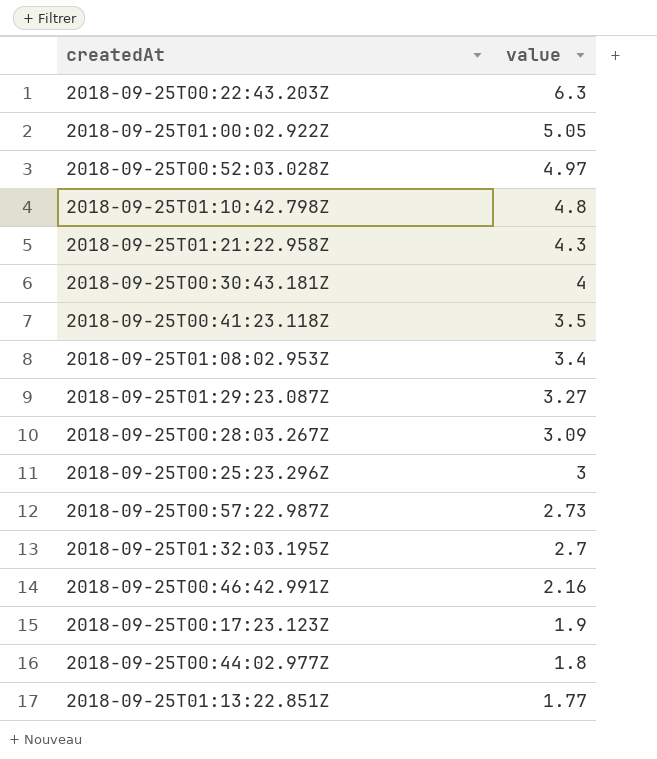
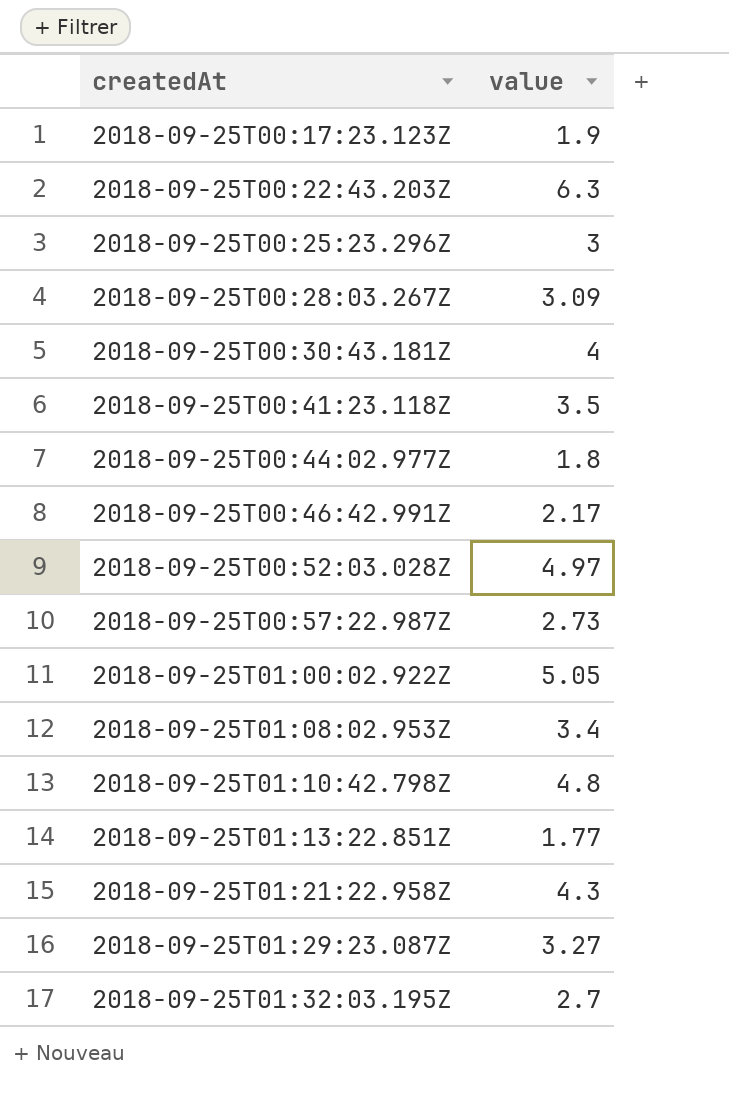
row order: value descending -> createdAt ascending
2018-09-25T00:46:42.991Z | value: 2.16 -> 2.17

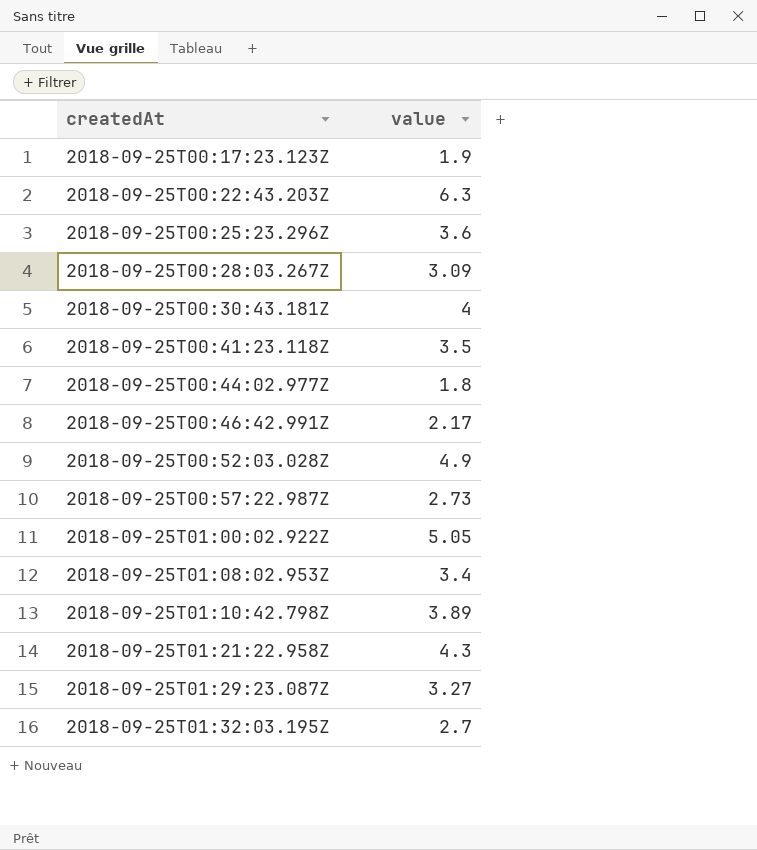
row 2018-09-25T01:13:22.851Z: 1.77 -> none
2018-09-25T00:25:23.296Z | value: 3 -> 3.6
2018-09-25T00:52:03.028Z | value: 4.97 -> 4.9
2018-09-25T01:10:42.798Z | value: 4.8 -> 3.89

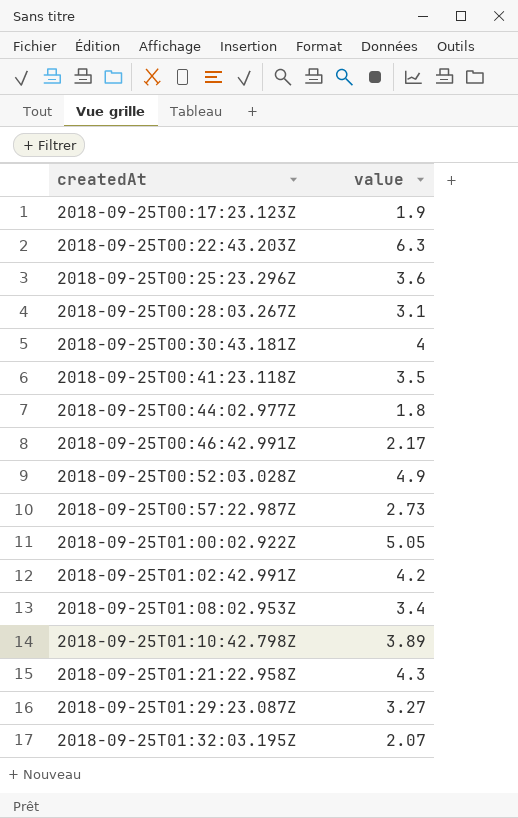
2018-09-25T00:28:03.267Z | value: 3.09 -> 3.1
row 2018-09-25T01:02:42.991Z: none -> 4.2
2018-09-25T01:32:03.195Z | value: 2.7 -> 2.07

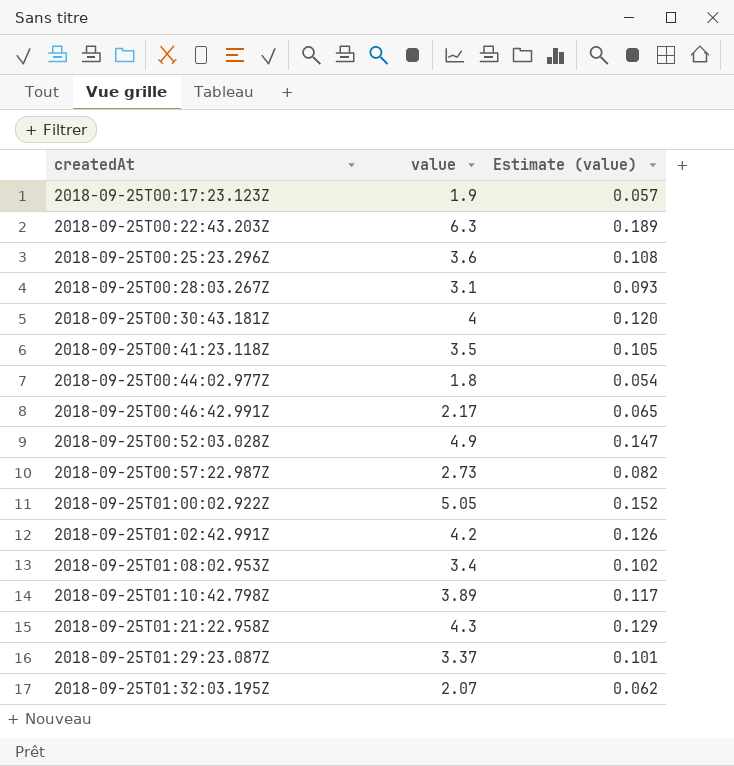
column Estimate (value) | formula: none -> [value] * 0.03
2018-09-25T01:29:23.087Z | value: 3.27 -> 3.37

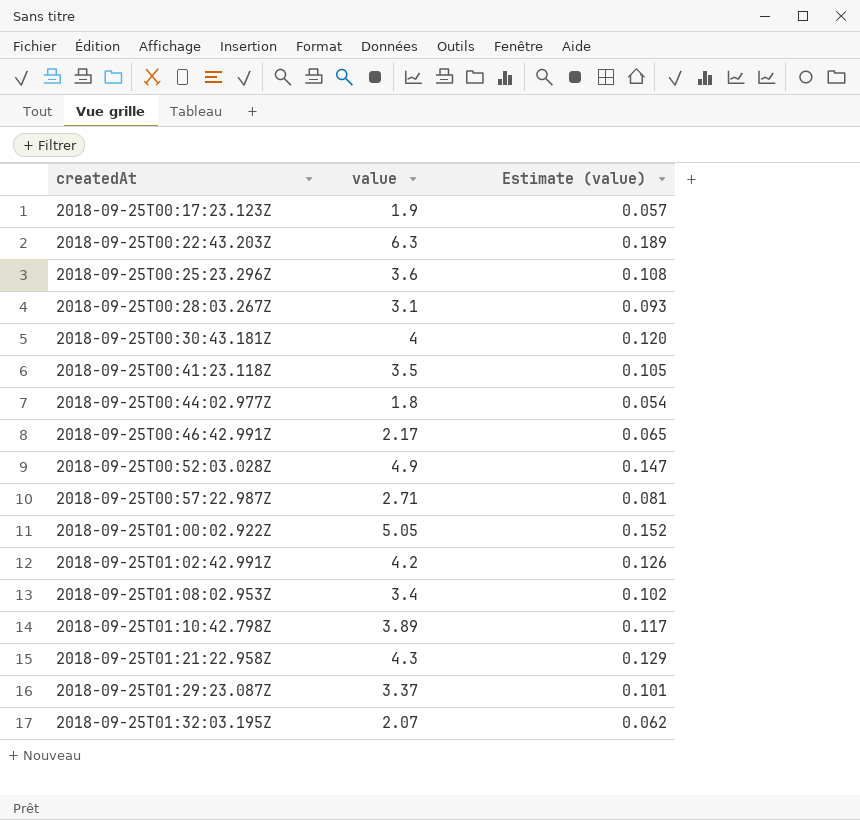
2018-09-25T00:57:22.987Z | value: 2.73 -> 2.71
2018-09-25T00:57:22.987Z | Estimate (value): 0.082 -> 0.081

